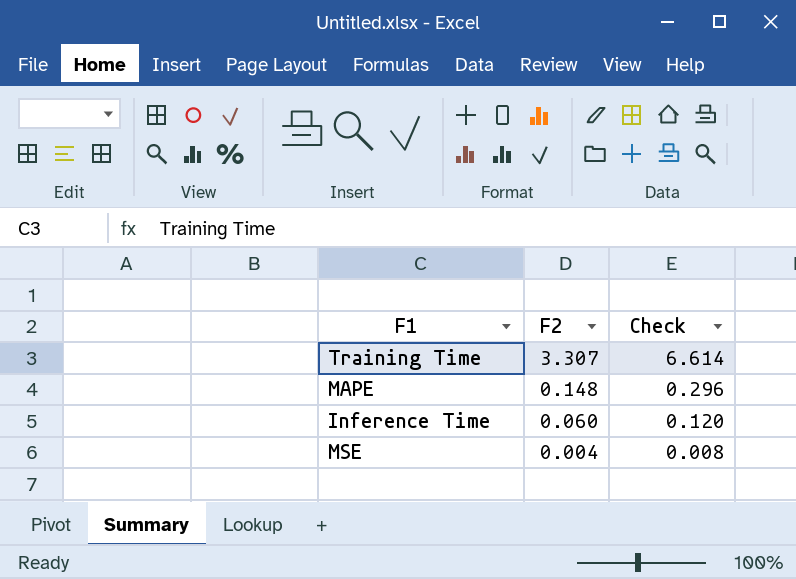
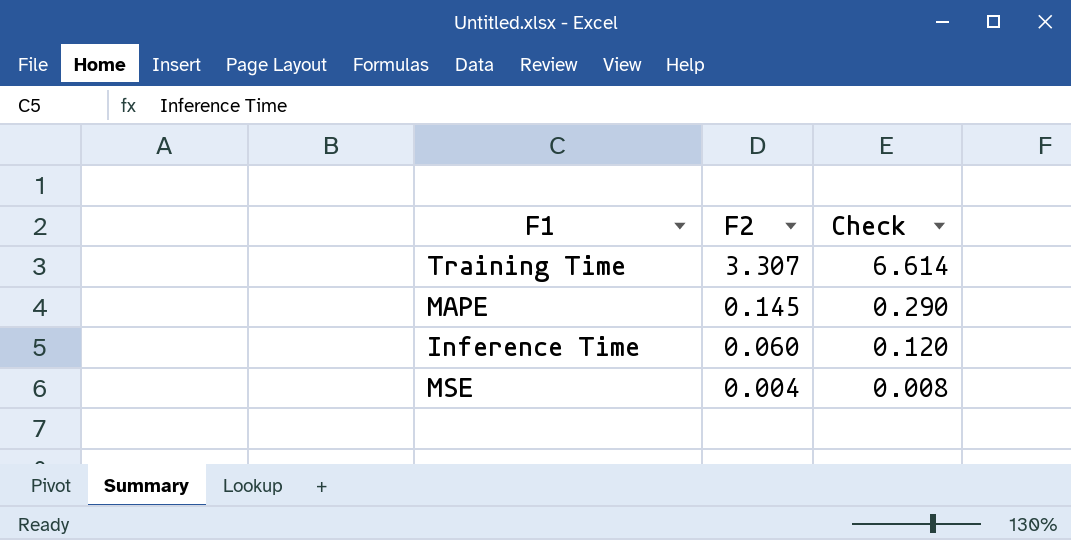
MAPE | F2: 0.148 -> 0.145
MAPE | Check: 0.296 -> 0.290

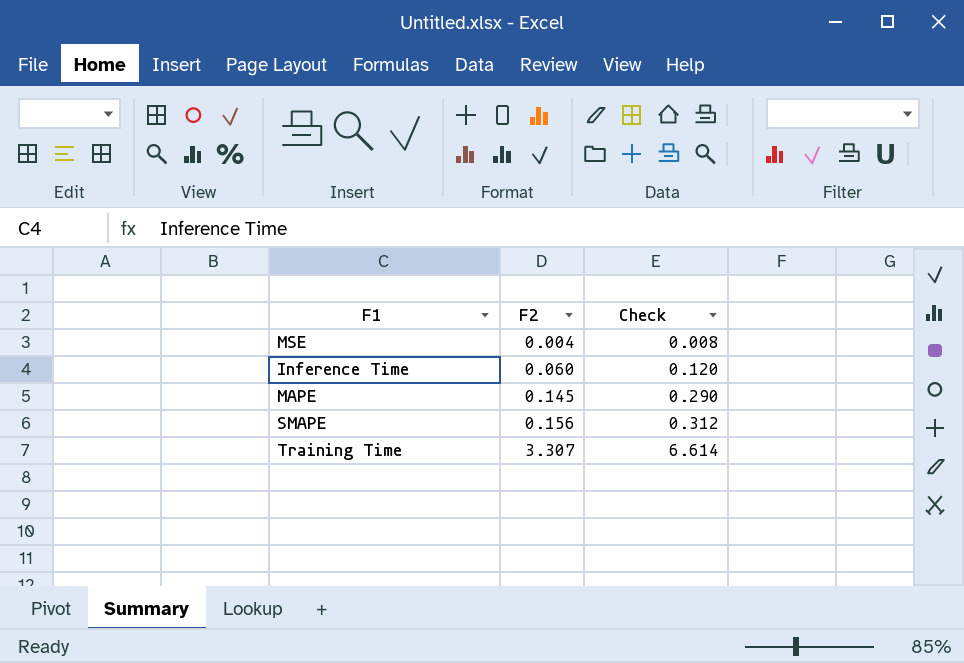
row order: F2 descending -> F2 ascending
row SMAPE: none -> 0.156 | 0.312

